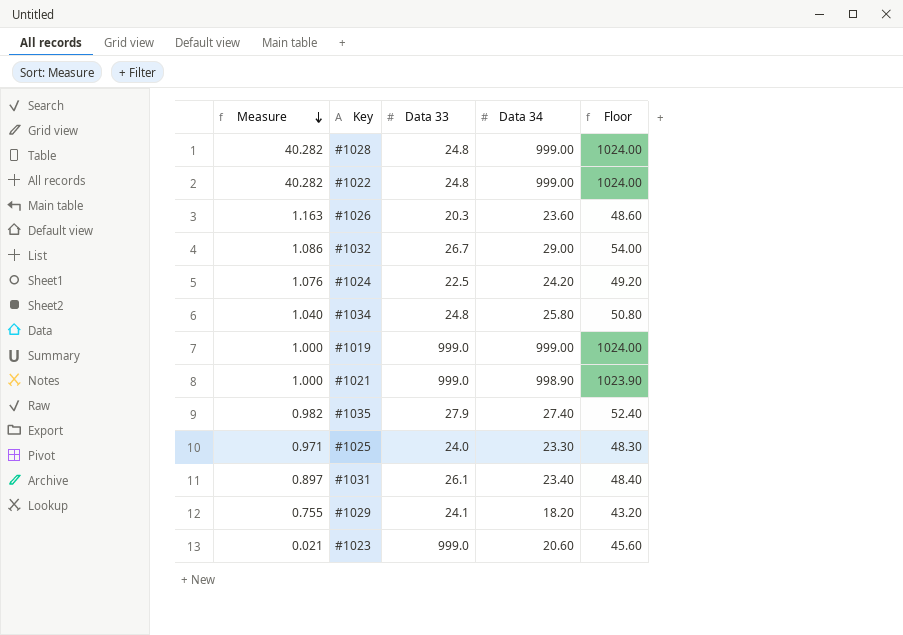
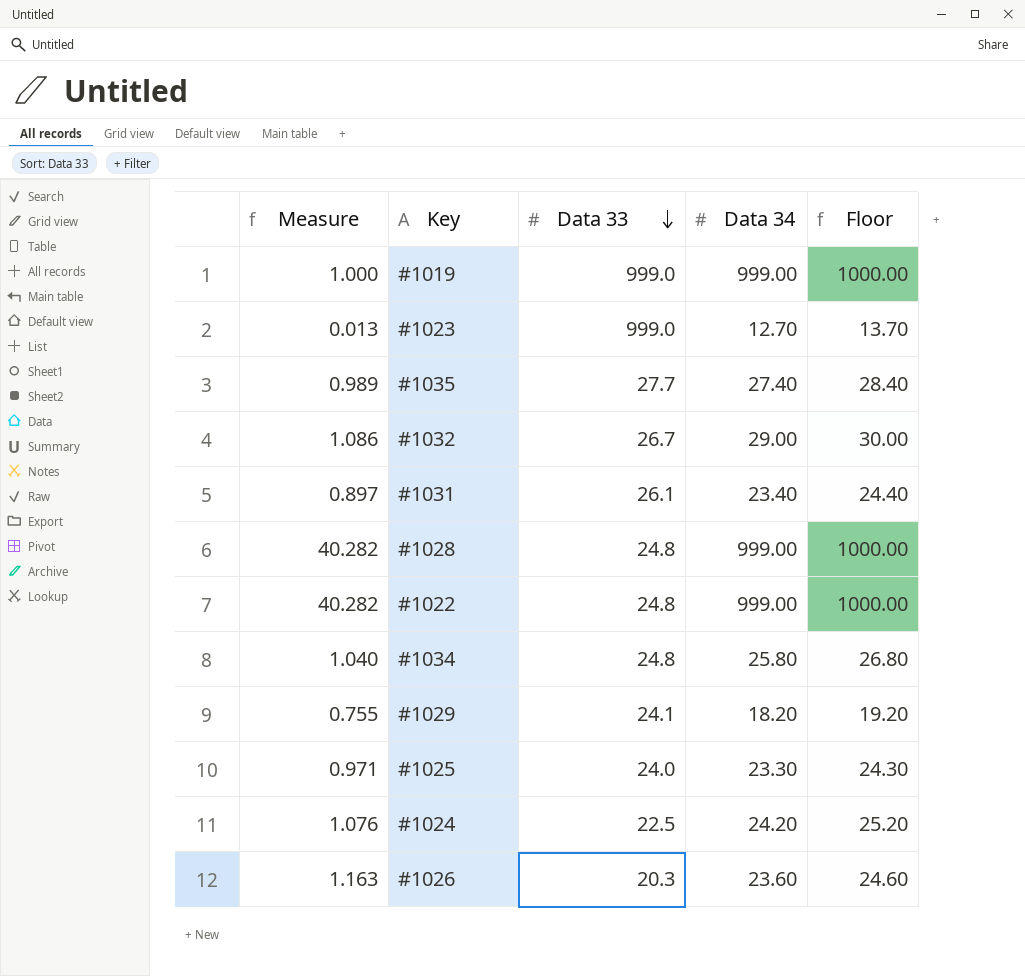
row order: Measure descending -> Data 33 descending
column Floor | formula: [Data 34] + 25 -> [Data 34] + 1
row #1021: 1.000 | 999.0 | 998.90 | 1023.90 -> none
#1023 | Measure: 0.021 -> 0.013
#1023 | Data 34: 20.60 -> 12.70
#1035 | Measure: 0.982 -> 0.989
#1035 | Data 33: 27.9 -> 27.7

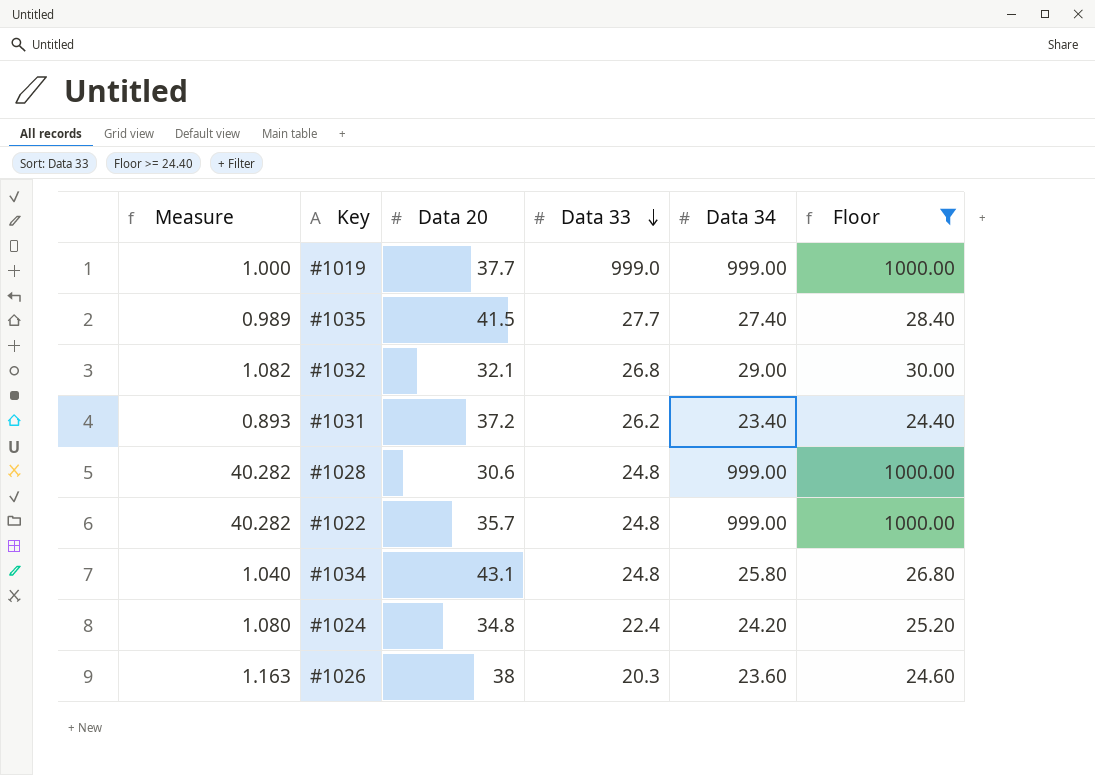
filter: none -> Floor >= 24.40
column Data 20 | position: none -> 3
#1032 | Measure: 1.086 -> 1.082
#1032 | Data 33: 26.7 -> 26.8
#1031 | Measure: 0.897 -> 0.893
#1031 | Data 33: 26.1 -> 26.2
#1024 | Measure: 1.076 -> 1.080
#1024 | Data 33: 22.5 -> 22.4

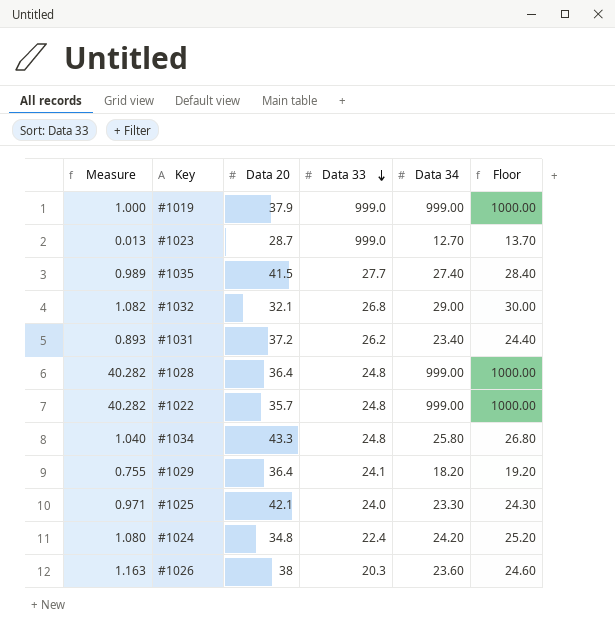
filter: Floor >= 24.40 -> none
#1019 | Data 20: 37.7 -> 37.9
#1028 | Data 20: 30.6 -> 36.4
#1034 | Data 20: 43.1 -> 43.3

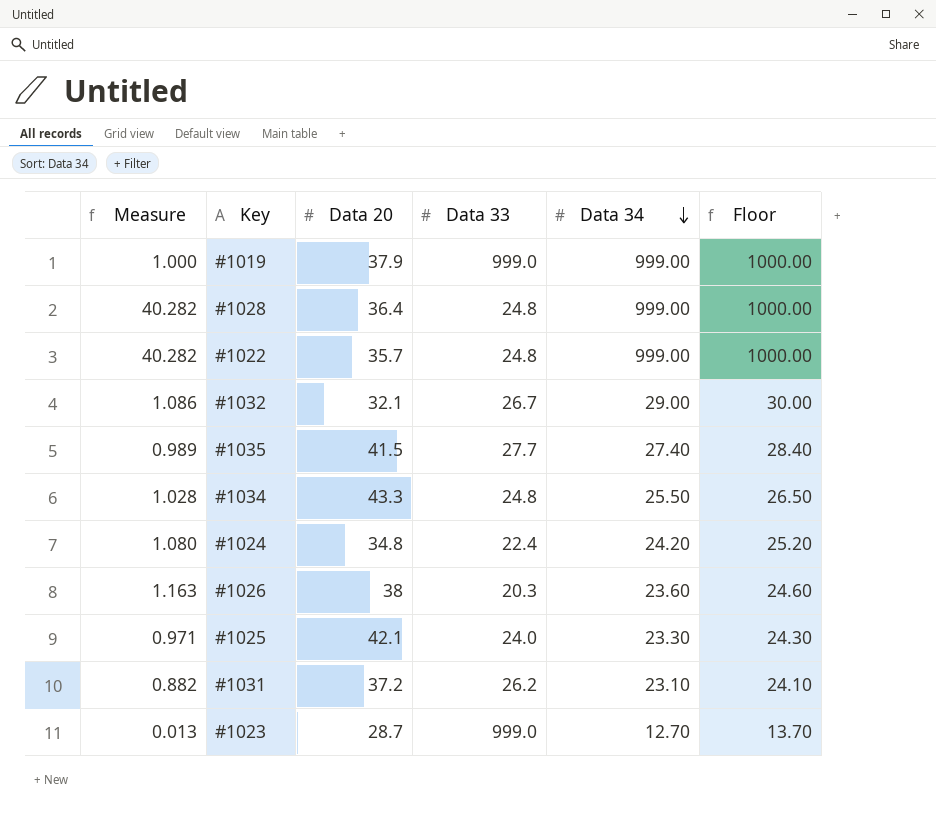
row order: Data 33 descending -> Data 34 descending
row #1029: 0.755 | 36.4 | 24.1 | 18.20 | 19.20 -> none
#1032 | Measure: 1.082 -> 1.086
#1032 | Data 33: 26.8 -> 26.7
#1034 | Measure: 1.040 -> 1.028
#1034 | Data 34: 25.80 -> 25.50
#1034 | Floor: 26.80 -> 26.50
#1031 | Measure: 0.893 -> 0.882
#1031 | Data 34: 23.40 -> 23.10
#1031 | Floor: 24.40 -> 24.10

